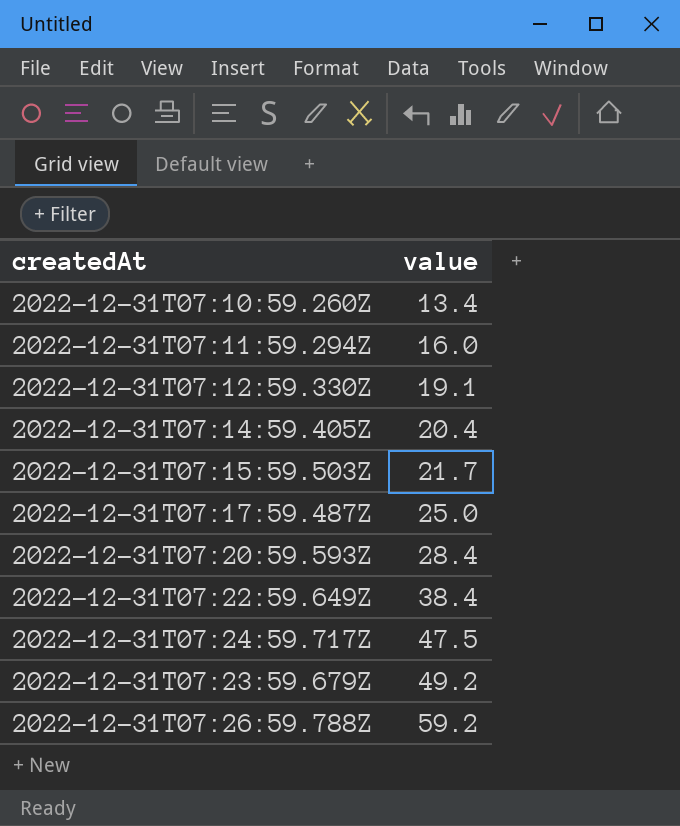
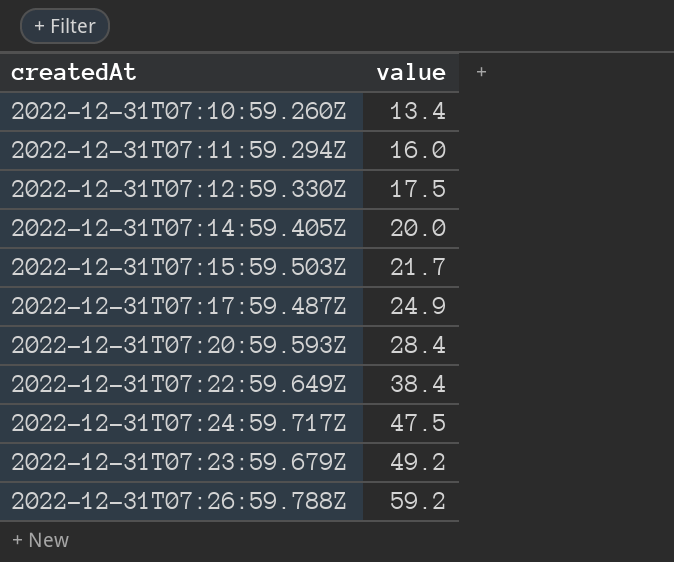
2022-12-31T07:12:59.330Z | value: 19.1 -> 17.5
2022-12-31T07:14:59.405Z | value: 20.4 -> 20.0
2022-12-31T07:17:59.487Z | value: 25.0 -> 24.9

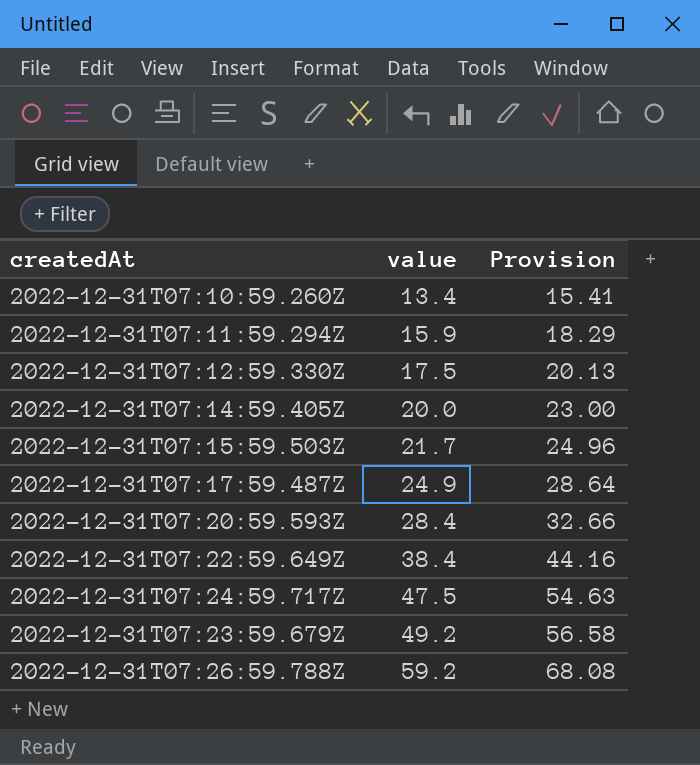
column Provision | formula: none -> [value] * 1.15
2022-12-31T07:11:59.294Z | value: 16.0 -> 15.9

